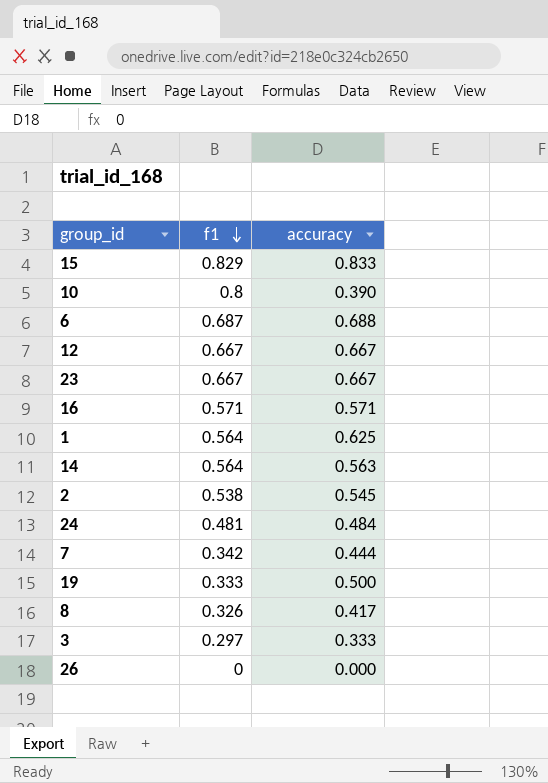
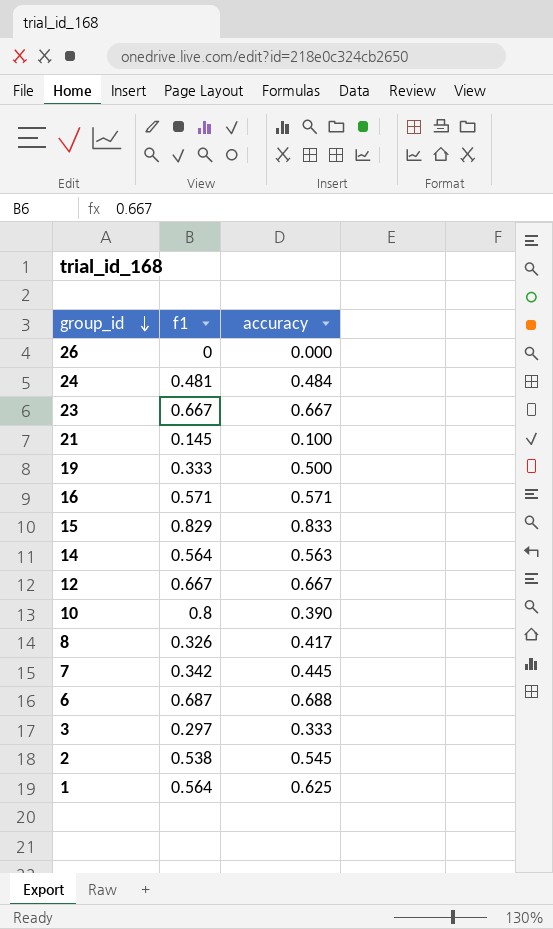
row order: f1 descending -> group_id descending
row 21: none -> 0.145 | 0.100
7 | accuracy: 0.444 -> 0.445

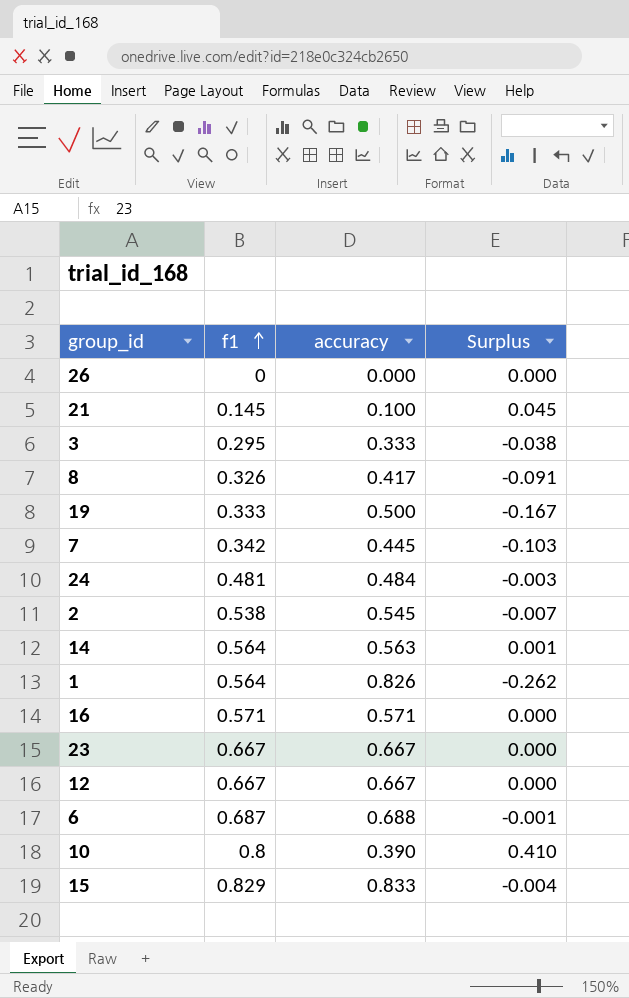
row order: group_id descending -> f1 ascending
column Surplus | formula: none -> [f1] - [accuracy]
3 | f1: 0.297 -> 0.295
1 | accuracy: 0.625 -> 0.826

